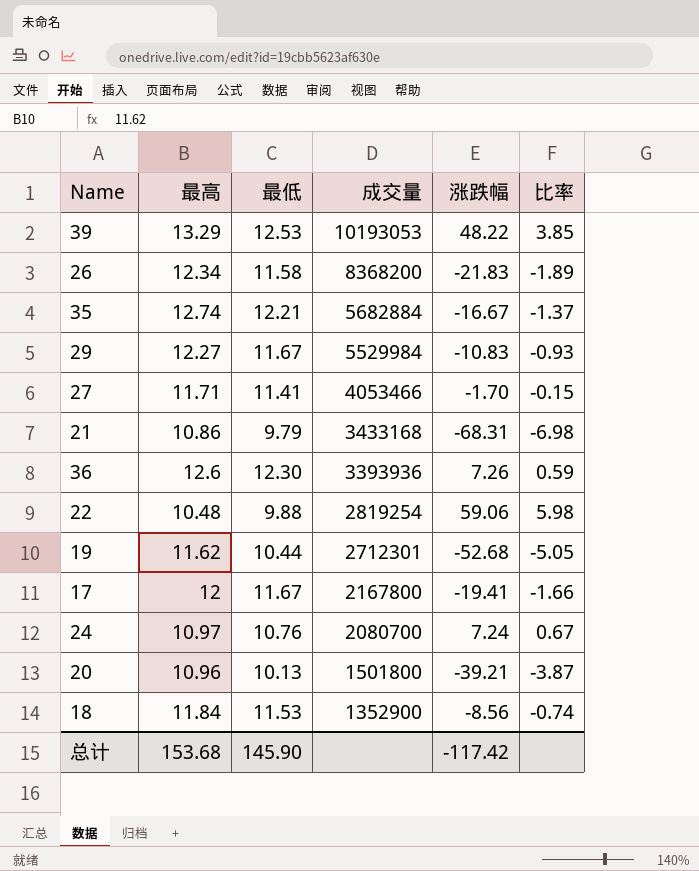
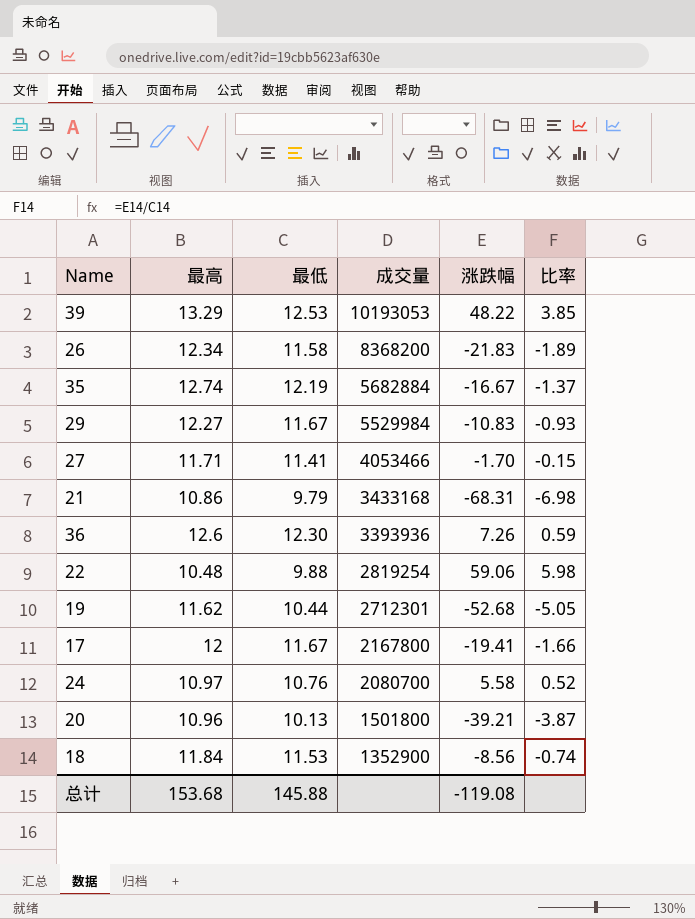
35 | 最低: 12.21 -> 12.19
24 | 涨跌幅: 7.24 -> 5.58
24 | 比率: 0.67 -> 0.52
总计 | 最低: 145.90 -> 145.88
总计 | 涨跌幅: -117.42 -> -119.08

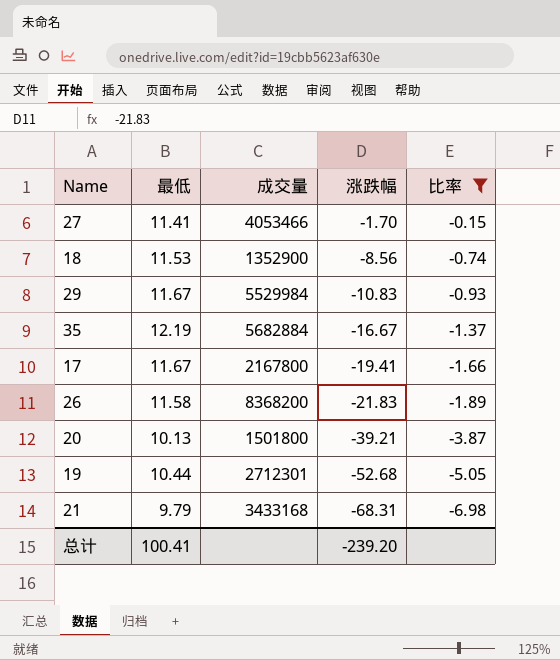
filter: none -> 比率 <= -0.15
row order: 成交量 descending -> 涨跌幅 descending
column 最高 | position: 2 -> none
总计 | 最低: 145.88 -> 100.41
总计 | 涨跌幅: -119.08 -> -239.20

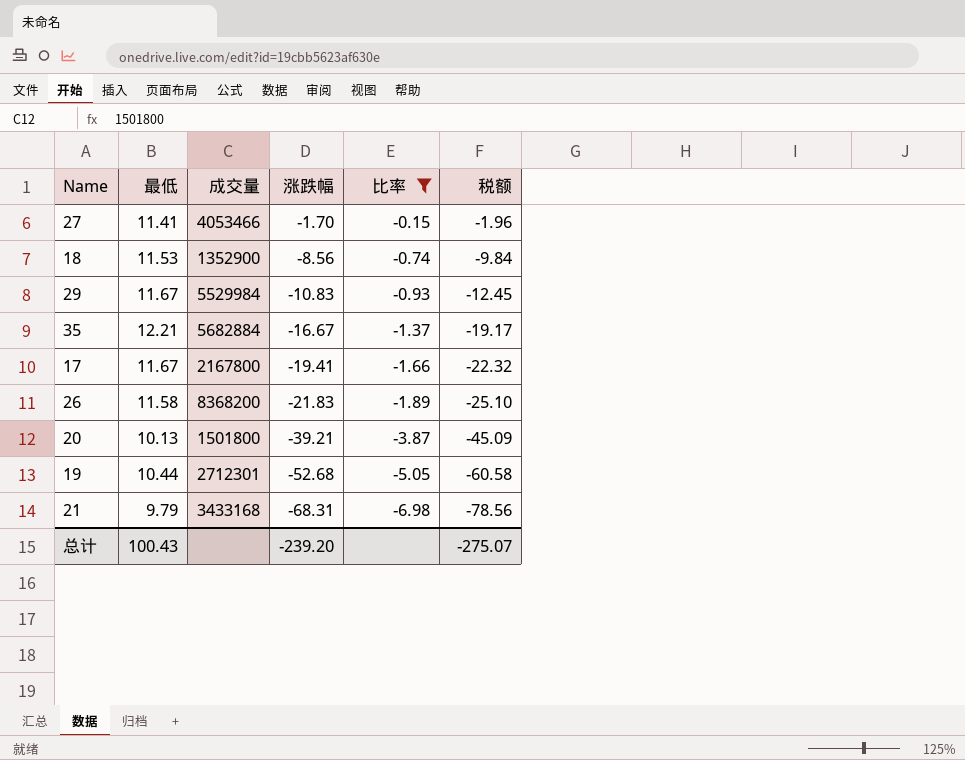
column 税额 | formula: none -> [涨跌幅] * 1.15
35 | 最低: 12.19 -> 12.21
总计 | 最低: 100.41 -> 100.43

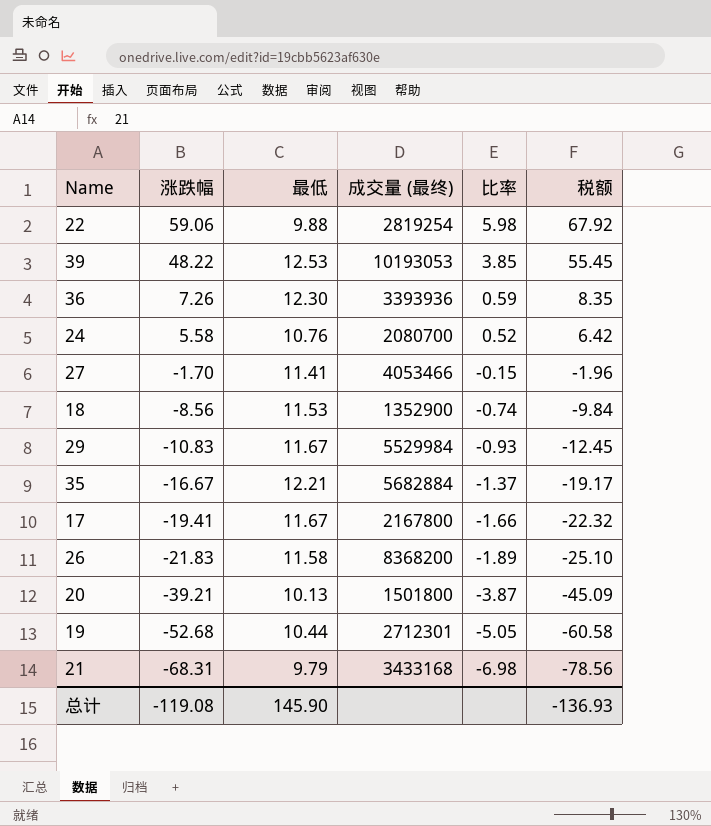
filter: 比率 <= -0.15 -> none
column 涨跌幅 | position: 4 -> 2
column name: 成交量 -> 成交量 (最终)
总计 | 涨跌幅: -239.20 -> -119.08
总计 | 最低: 100.43 -> 145.90
总计 | 税额: -275.07 -> -136.93

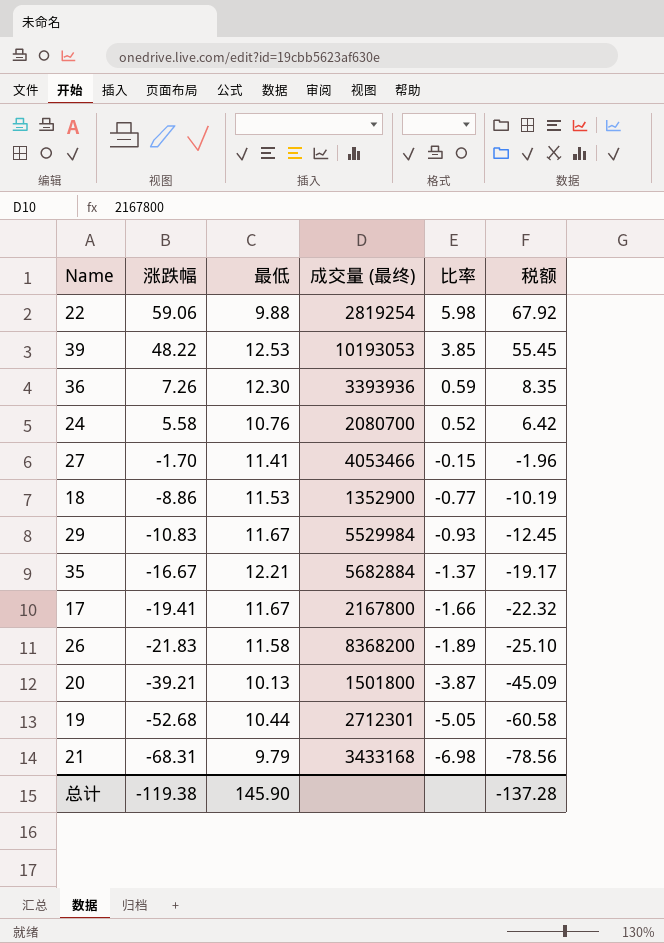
18 | 涨跌幅: -8.56 -> -8.86
18 | 比率: -0.74 -> -0.77
18 | 税额: -9.84 -> -10.19
总计 | 涨跌幅: -119.08 -> -119.38
总计 | 税额: -136.93 -> -137.28

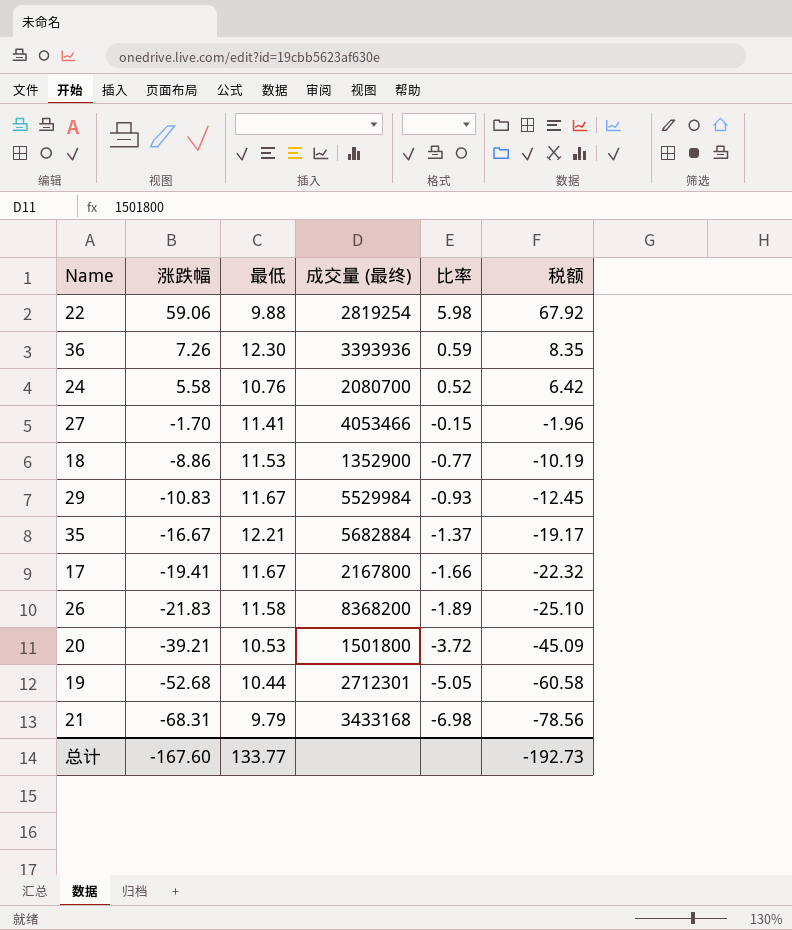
row 39: 48.22 | 12.53 | 10193053 | 3.85 | 55.45 -> none
20 | 最低: 10.13 -> 10.53
20 | 比率: -3.87 -> -3.72
总计 | 涨跌幅: -119.38 -> -167.60
总计 | 最低: 145.90 -> 133.77
总计 | 税额: -137.28 -> -192.73

